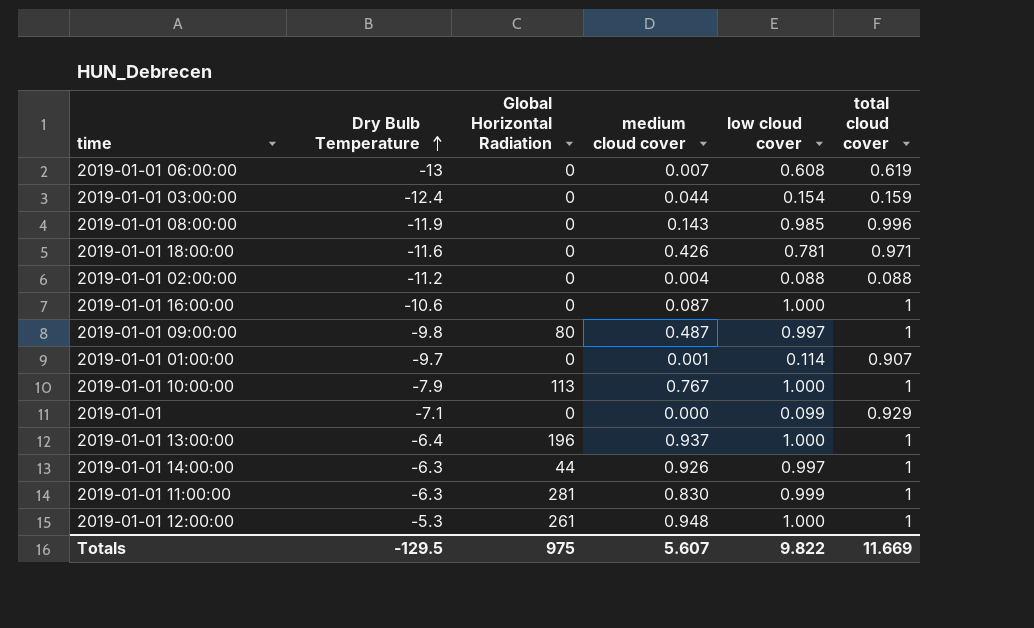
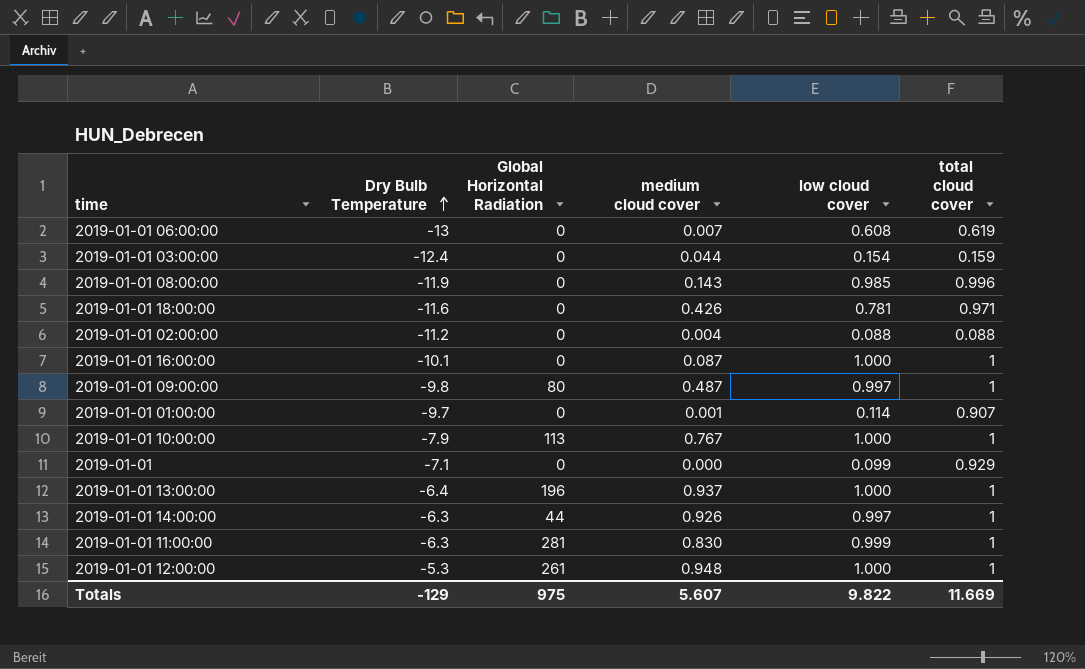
2019-01-01 16:00:00 | Dry Bulb Temperature: -10.6 -> -10.1
Totals | Dry Bulb Temperature: -129.5 -> -129

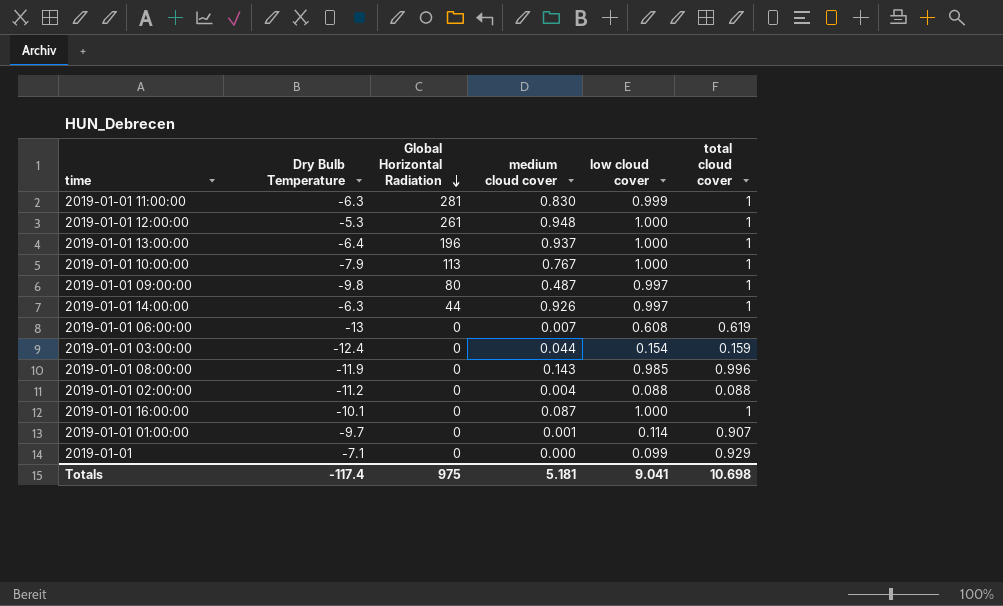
row order: Dry Bulb Temperature ascending -> Global Horizontal Radiation descending
row 2019-01-01 18:00:00: -11.6 | 0 | 0.426 | 0.781 | 0.971 -> none
Totals | Dry Bulb Temperature: -129 -> -117.4
Totals | medium cloud cover: 5.607 -> 5.181
Totals | low cloud cover: 9.822 -> 9.041
Totals | total cloud cover: 11.669 -> 10.698

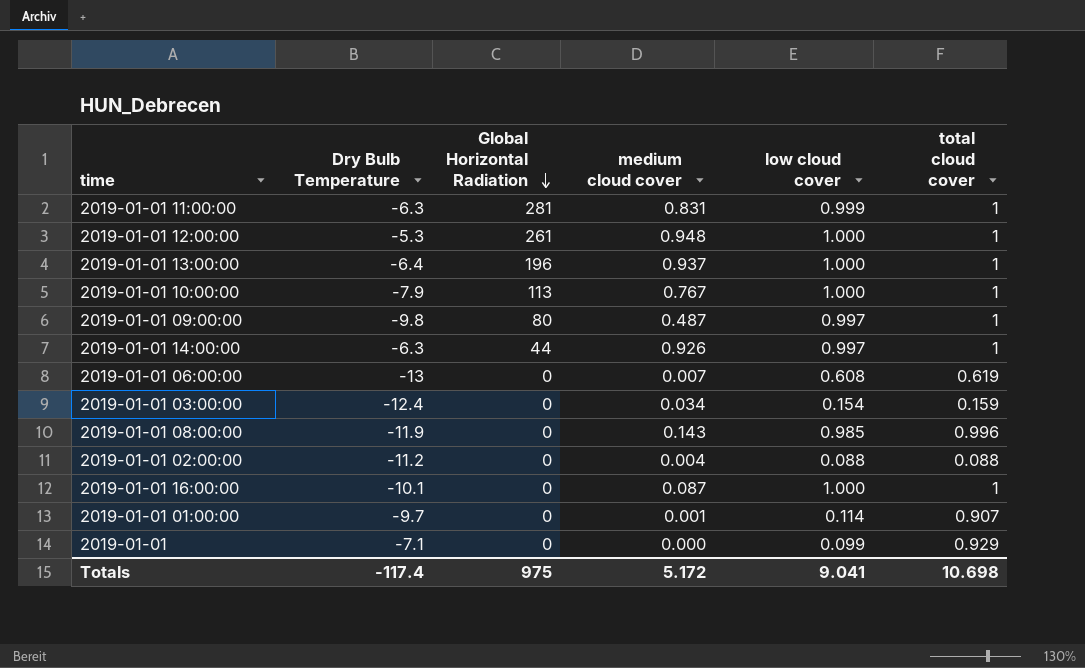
2019-01-01 11:00:00 | medium cloud cover: 0.830 -> 0.831
2019-01-01 03:00:00 | medium cloud cover: 0.044 -> 0.034
Totals | medium cloud cover: 5.181 -> 5.172

